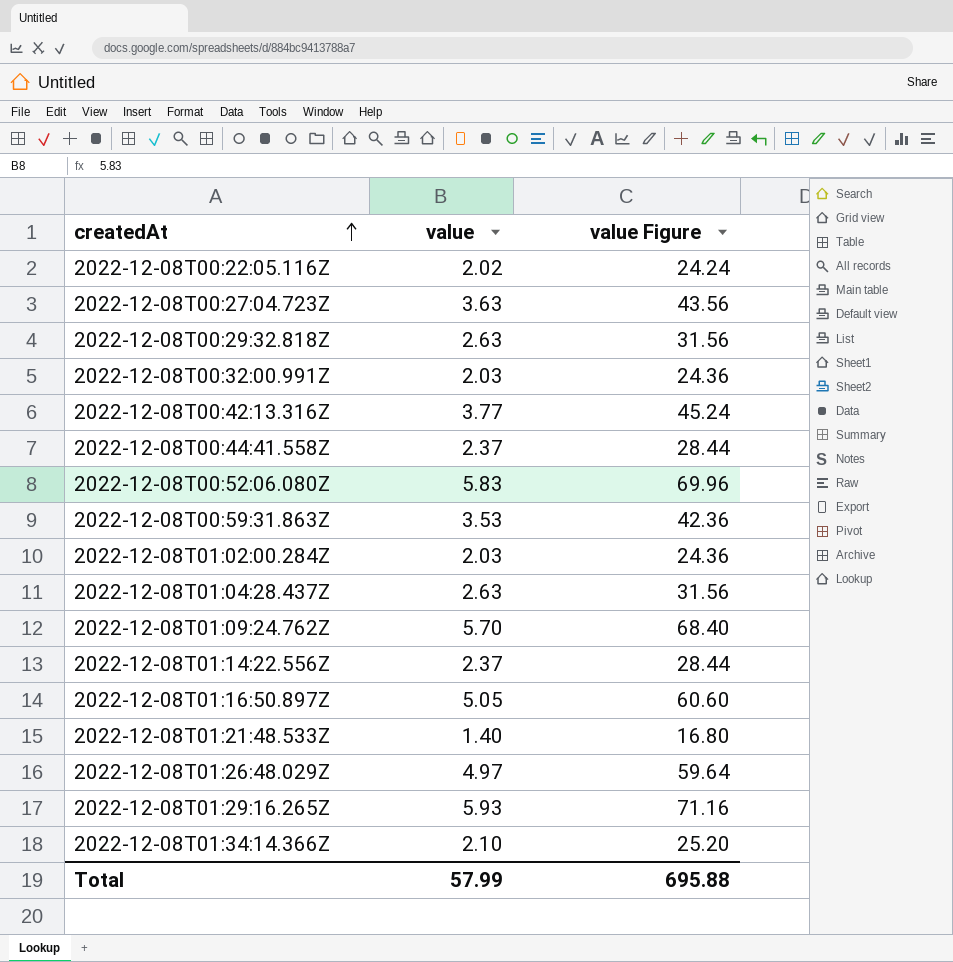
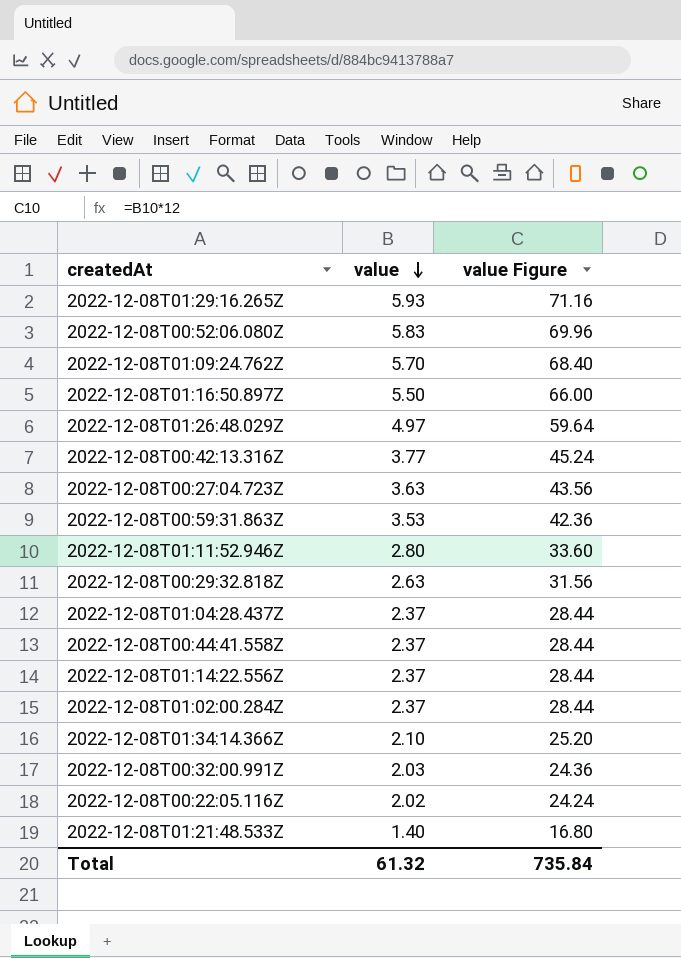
row order: createdAt ascending -> value descending
2022-12-08T01:16:50.897Z | value: 5.05 -> 5.50
2022-12-08T01:16:50.897Z | value Figure: 60.60 -> 66.00
row 2022-12-08T01:11:52.946Z: none -> 2.80 | 33.60
2022-12-08T01:04:28.437Z | value: 2.63 -> 2.37
2022-12-08T01:04:28.437Z | value Figure: 31.56 -> 28.44
2022-12-08T01:02:00.284Z | value: 2.03 -> 2.37
2022-12-08T01:02:00.284Z | value Figure: 24.36 -> 28.44
Total | value: 57.99 -> 61.32
Total | value Figure: 695.88 -> 735.84

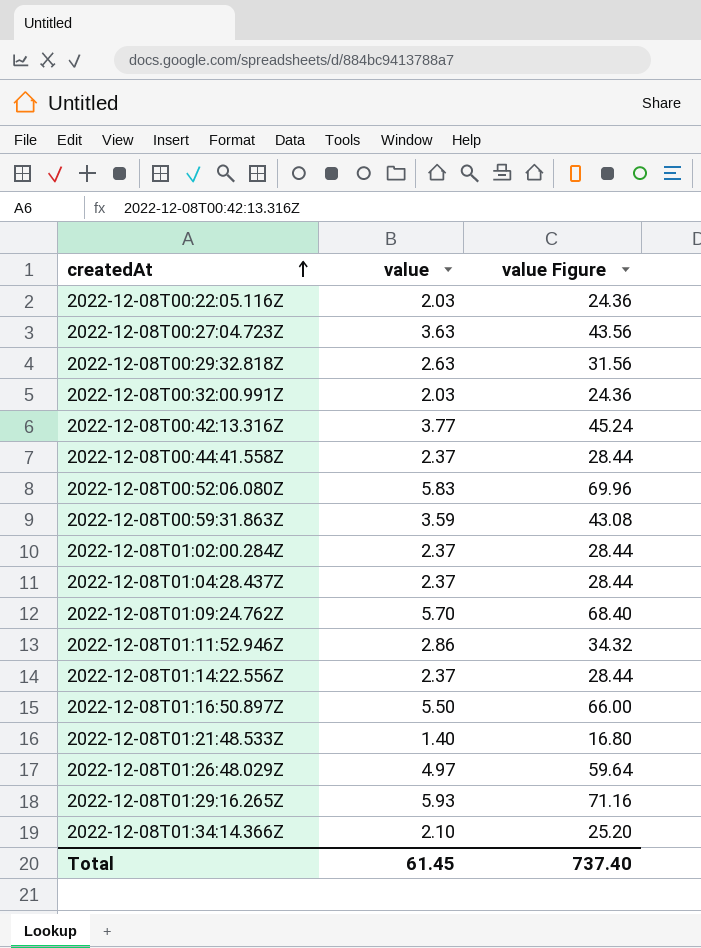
row order: value descending -> createdAt ascending
2022-12-08T00:22:05.116Z | value: 2.02 -> 2.03
2022-12-08T00:22:05.116Z | value Figure: 24.24 -> 24.36
2022-12-08T00:59:31.863Z | value: 3.53 -> 3.59
2022-12-08T00:59:31.863Z | value Figure: 42.36 -> 43.08
2022-12-08T01:11:52.946Z | value: 2.80 -> 2.86
2022-12-08T01:11:52.946Z | value Figure: 33.60 -> 34.32
Total | value: 61.32 -> 61.45
Total | value Figure: 735.84 -> 737.40

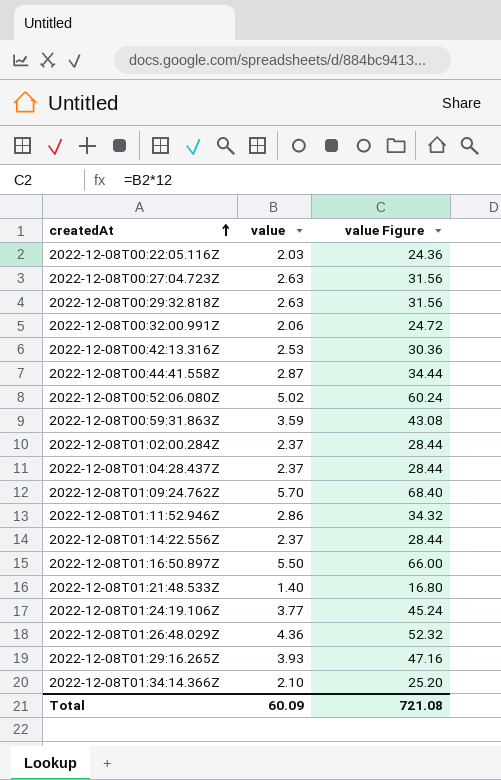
2022-12-08T00:27:04.723Z | value: 3.63 -> 2.63
2022-12-08T00:27:04.723Z | value Figure: 43.56 -> 31.56
2022-12-08T00:32:00.991Z | value: 2.03 -> 2.06
2022-12-08T00:32:00.991Z | value Figure: 24.36 -> 24.72
2022-12-08T00:42:13.316Z | value: 3.77 -> 2.53
2022-12-08T00:42:13.316Z | value Figure: 45.24 -> 30.36
2022-12-08T00:44:41.558Z | value: 2.37 -> 2.87
2022-12-08T00:44:41.558Z | value Figure: 28.44 -> 34.44
2022-12-08T00:52:06.080Z | value: 5.83 -> 5.02
2022-12-08T00:52:06.080Z | value Figure: 69.96 -> 60.24
row 2022-12-08T01:24:19.106Z: none -> 3.77 | 45.24
2022-12-08T01:26:48.029Z | value: 4.97 -> 4.36
2022-12-08T01:26:48.029Z | value Figure: 59.64 -> 52.32
2022-12-08T01:29:16.265Z | value: 5.93 -> 3.93
2022-12-08T01:29:16.265Z | value Figure: 71.16 -> 47.16
Total | value: 61.45 -> 60.09
Total | value Figure: 737.40 -> 721.08

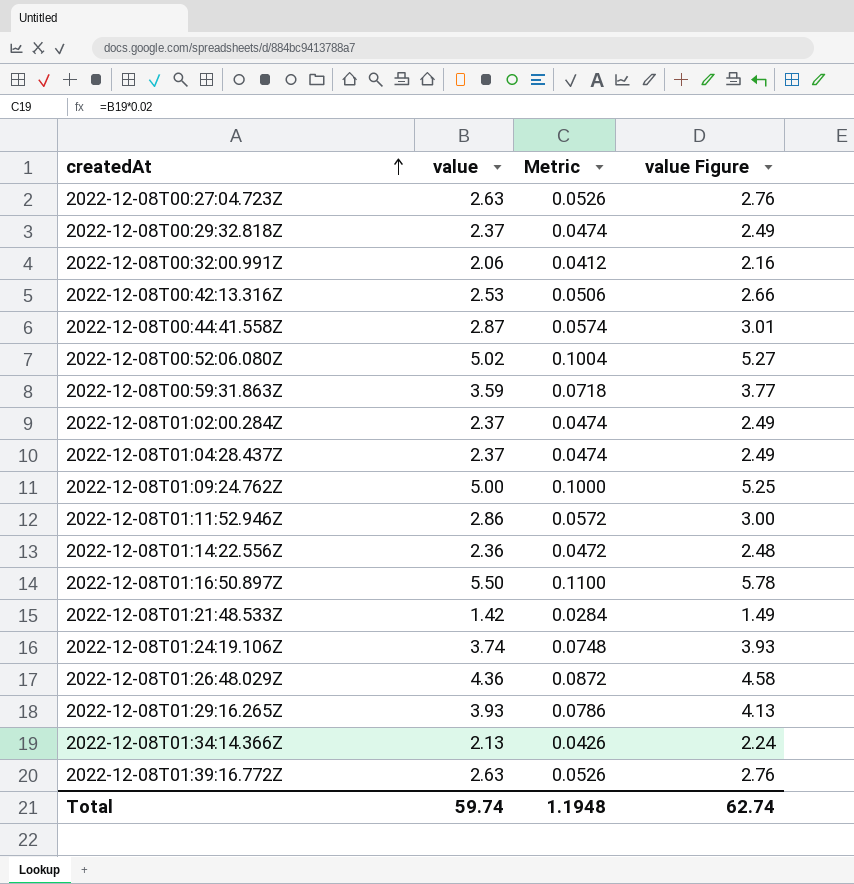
column Metric | formula: none -> [value] * 0.02
column value Figure | formula: [value] * 12 -> [value] * 1.05
row 2022-12-08T00:22:05.116Z: 2.03 | 24.36 -> none
2022-12-08T00:29:32.818Z | value: 2.63 -> 2.37
2022-12-08T01:09:24.762Z | value: 5.70 -> 5.00
2022-12-08T01:14:22.556Z | value: 2.37 -> 2.36
2022-12-08T01:21:48.533Z | value: 1.40 -> 1.42
2022-12-08T01:24:19.106Z | value: 3.77 -> 3.74
2022-12-08T01:34:14.366Z | value: 2.10 -> 2.13
row 2022-12-08T01:39:16.772Z: none -> 2.63 | 0.0526 | 2.76
Total | value: 60.09 -> 59.74
Total | value Figure: 721.08 -> 62.74

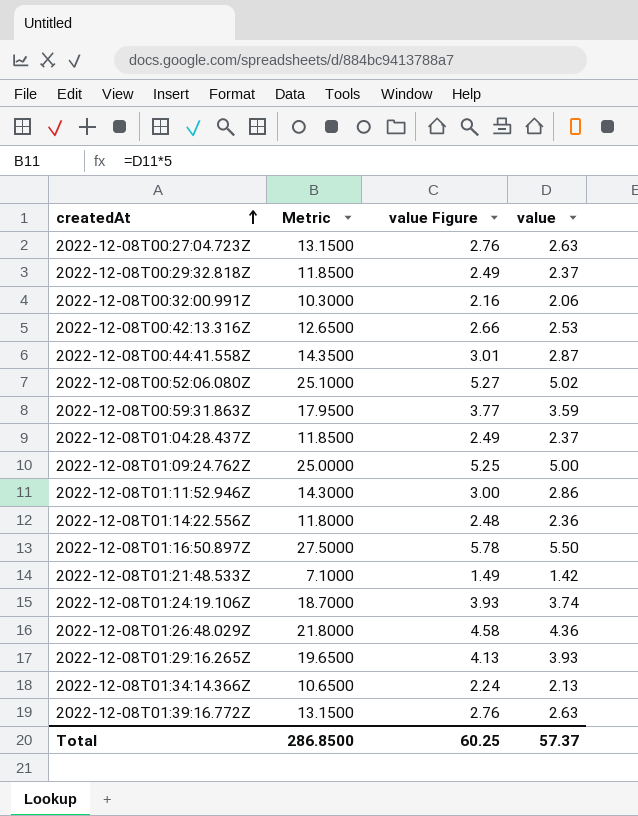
column Metric | formula: [value] * 0.02 -> [value] * 5
column value | position: 2 -> 4
row 2022-12-08T01:02:00.284Z: 2.37 | 0.0474 | 2.49 -> none
Total | Metric: 1.1948 -> 286.8500
Total | value Figure: 62.74 -> 60.25
Total | value: 59.74 -> 57.37

